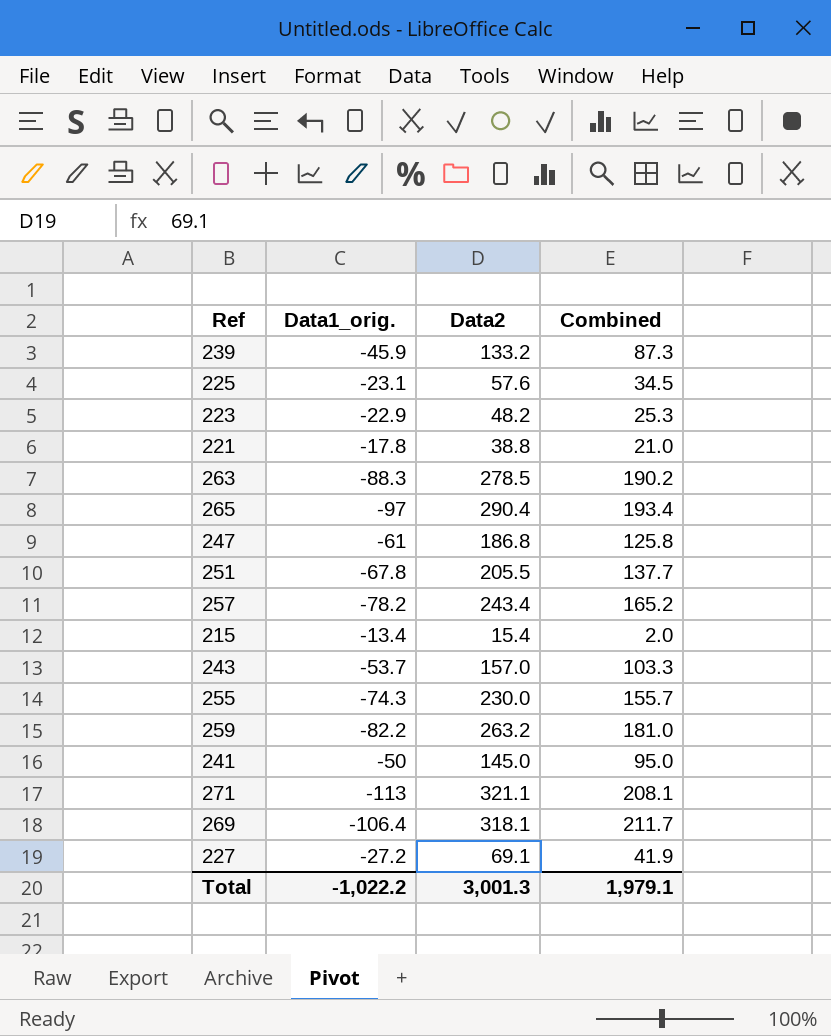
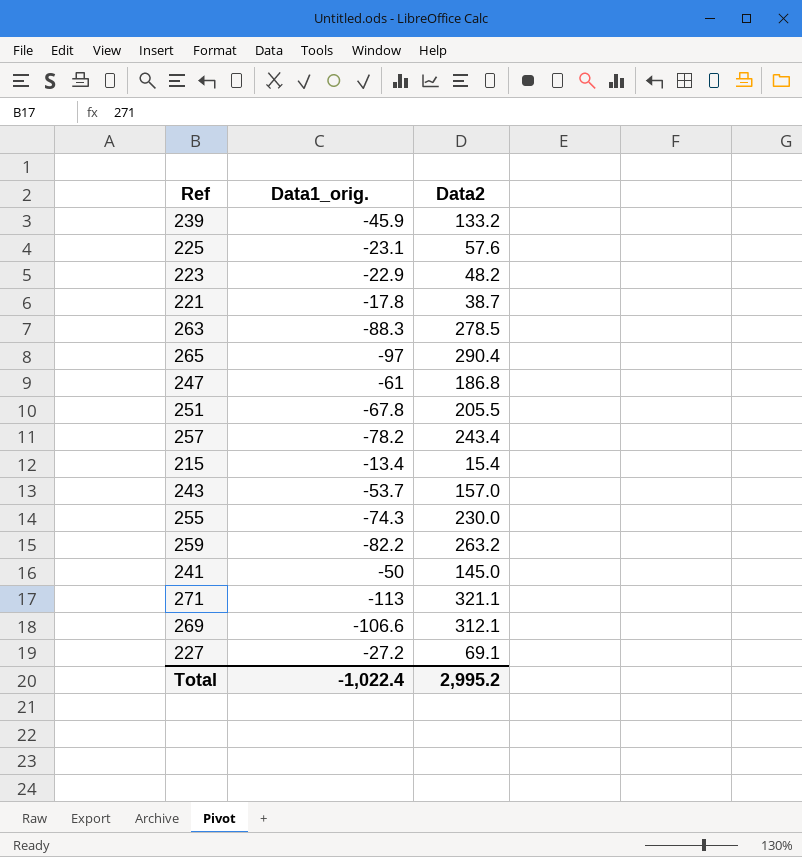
column Combined | formula: [Data1_orig.] + [Data2] -> none
221 | Data2: 38.8 -> 38.7
269 | Data1_orig.: -106.4 -> -106.6
269 | Data2: 318.1 -> 312.1
Total | Data1_orig.: -1,022.2 -> -1,022.4
Total | Data2: 3,001.3 -> 2,995.2

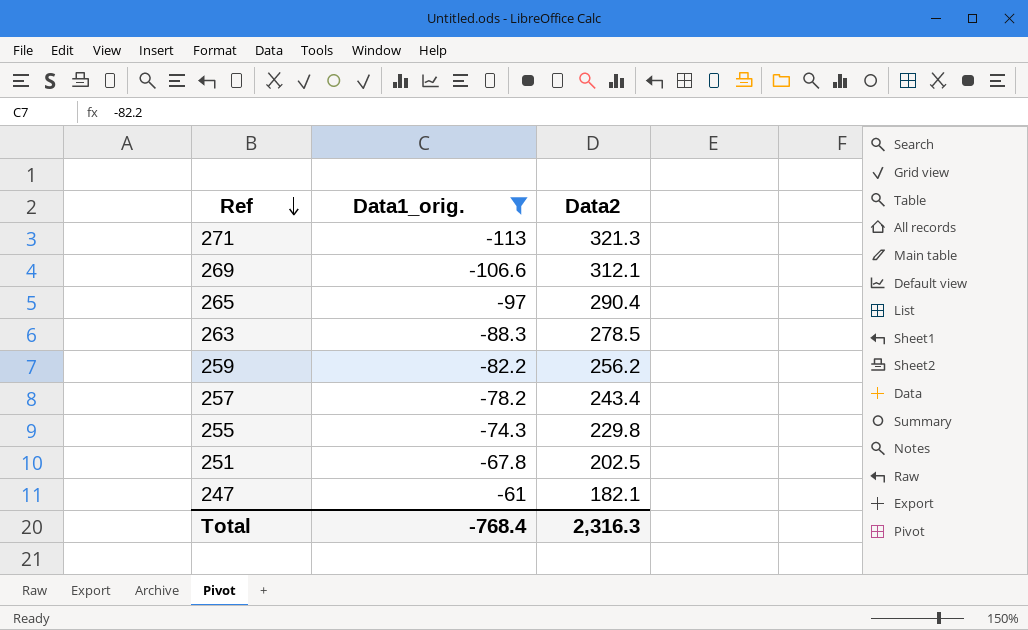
filter: none -> Data1_orig. <= -61
row order: none -> Ref descending
271 | Data2: 321.1 -> 321.3
259 | Data2: 263.2 -> 256.2
255 | Data2: 230.0 -> 229.8
251 | Data2: 205.5 -> 202.5
247 | Data2: 186.8 -> 182.1
Total | Data1_orig.: -1,022.4 -> -768.4
Total | Data2: 2,995.2 -> 2,316.3

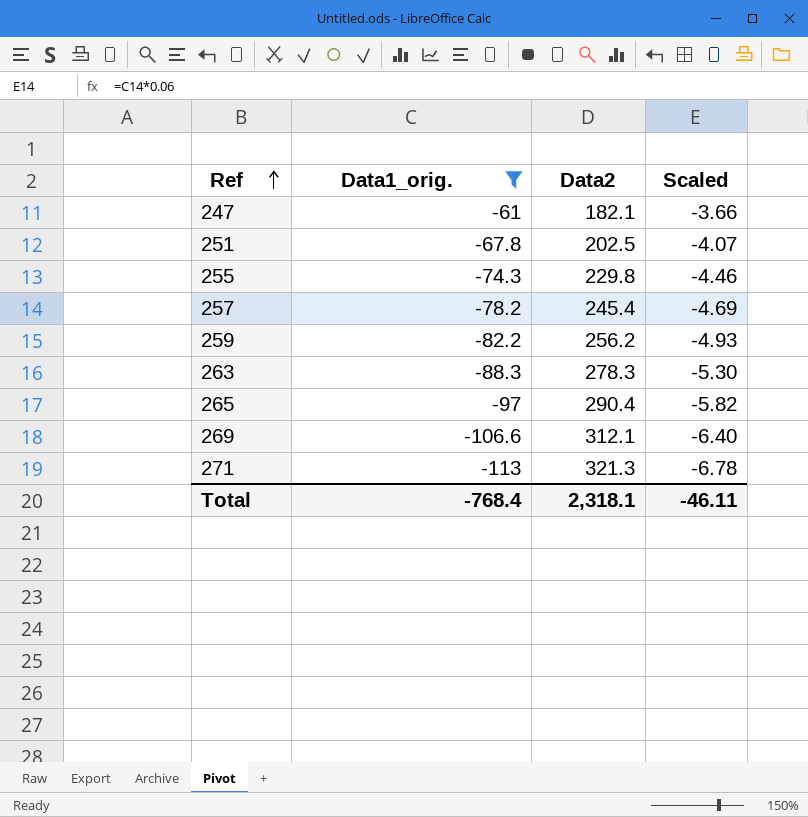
row order: Ref descending -> Ref ascending
column Scaled | formula: none -> [Data1_orig.] * 0.06
257 | Data2: 243.4 -> 245.4
263 | Data2: 278.5 -> 278.3
Total | Data2: 2,316.3 -> 2,318.1

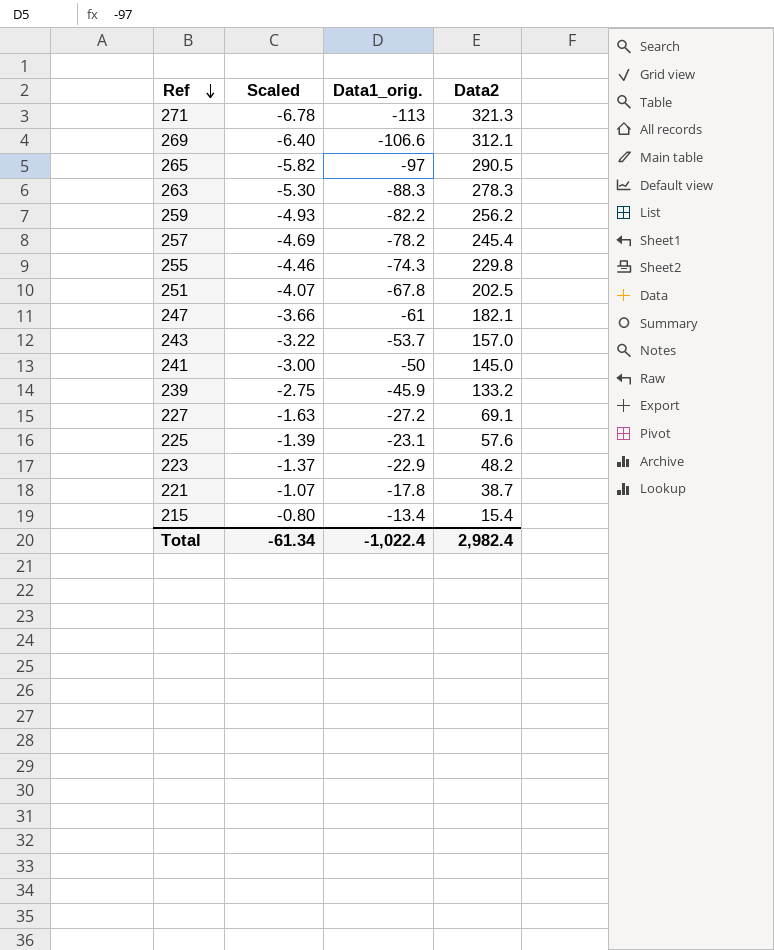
filter: Data1_orig. <= -61 -> none
row order: Ref ascending -> Ref descending
column Scaled | position: 4 -> 2
265 | Data2: 290.4 -> 290.5
Total | Scaled: -46.11 -> -61.34
Total | Data1_orig.: -768.4 -> -1,022.4
Total | Data2: 2,318.1 -> 2,982.4

